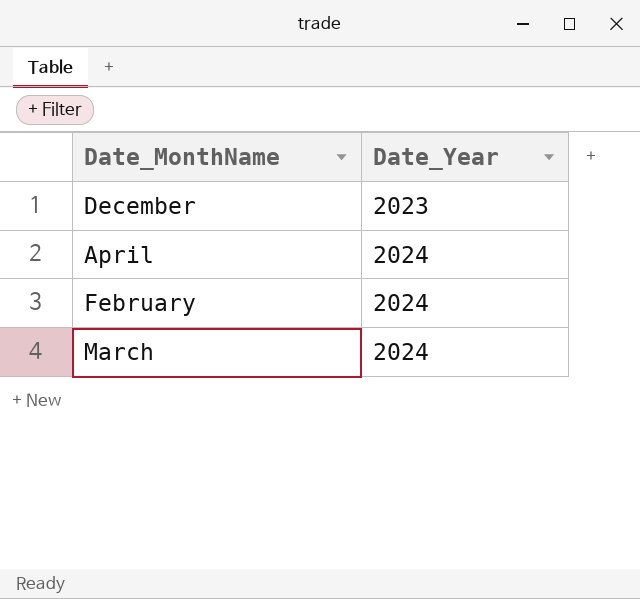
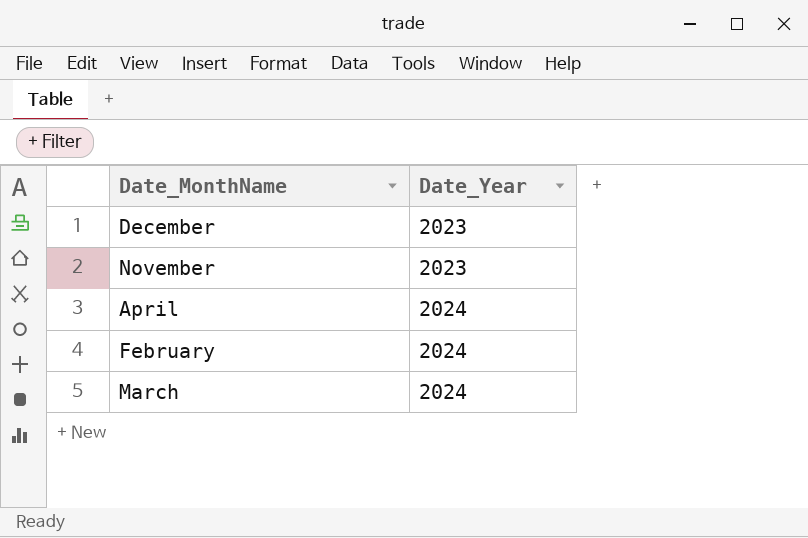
row November: none -> 2023

